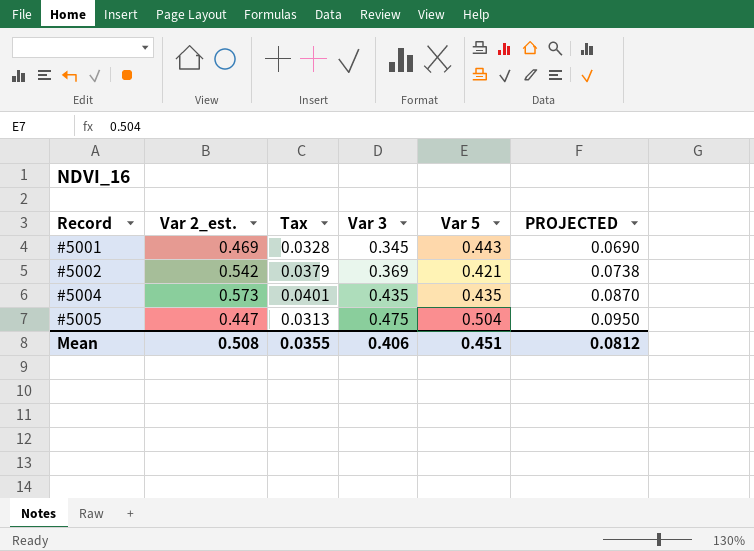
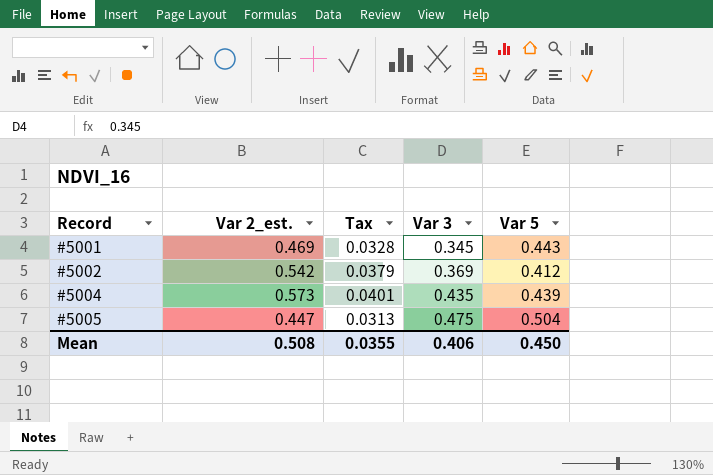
column PROJECTED | formula: [Var 3] * 0.2 -> none
#5002 | Var 5: 0.421 -> 0.412
#5004 | Var 5: 0.435 -> 0.439
Mean | Var 5: 0.451 -> 0.450

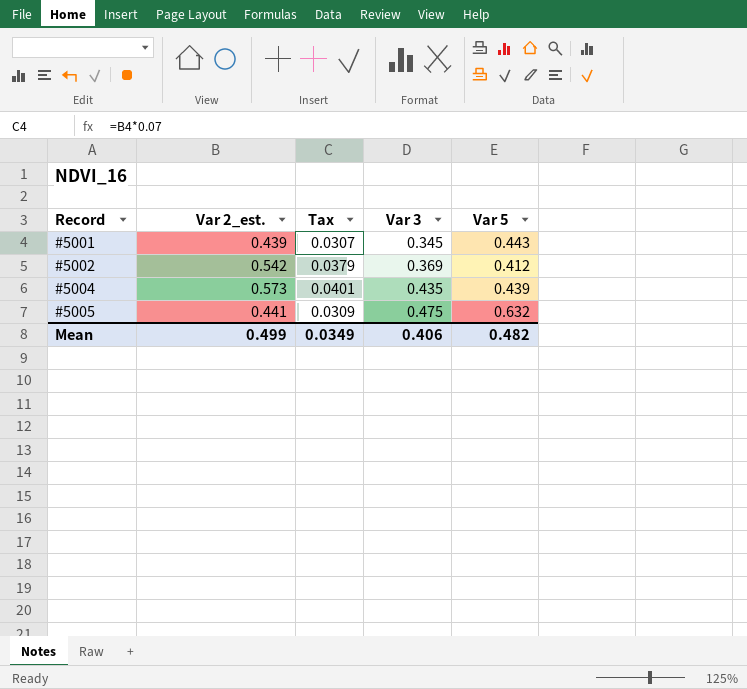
#5001 | Var 2_est.: 0.469 -> 0.439
#5001 | Tax: 0.0328 -> 0.0307
#5005 | Var 2_est.: 0.447 -> 0.441
#5005 | Tax: 0.0313 -> 0.0309
#5005 | Var 5: 0.504 -> 0.632
Mean | Var 2_est.: 0.508 -> 0.499
Mean | Tax: 0.0355 -> 0.0349
Mean | Var 5: 0.450 -> 0.482

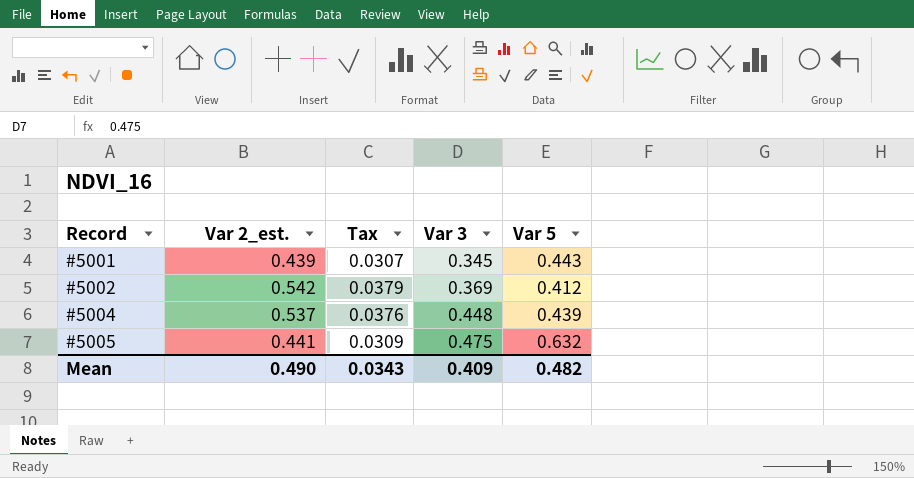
#5004 | Var 2_est.: 0.573 -> 0.537
#5004 | Tax: 0.0401 -> 0.0376
#5004 | Var 3: 0.435 -> 0.448
Mean | Var 2_est.: 0.499 -> 0.490
Mean | Tax: 0.0349 -> 0.0343
Mean | Var 3: 0.406 -> 0.409

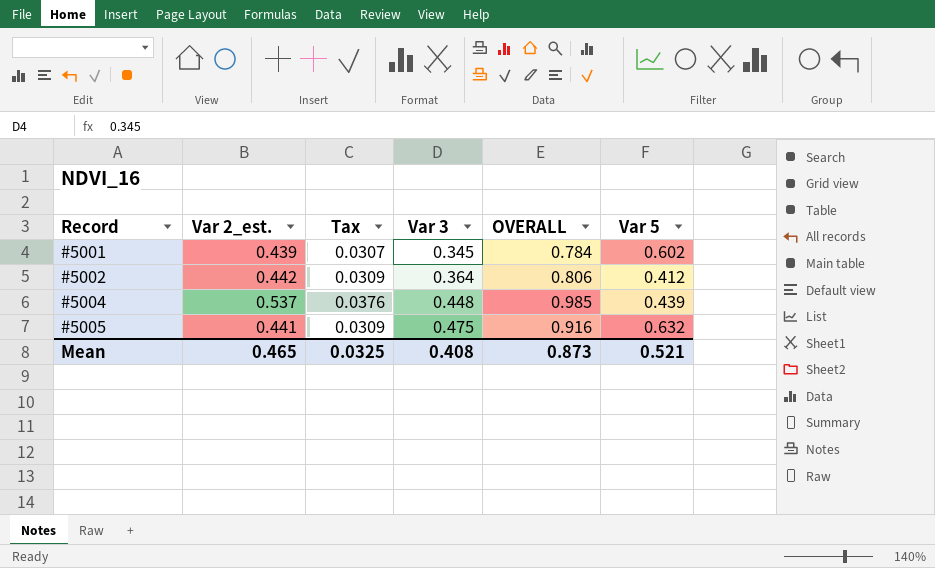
column OVERALL | formula: none -> [Var 2_est.] + [Var 3]
#5001 | Var 5: 0.443 -> 0.602
#5002 | Var 2_est.: 0.542 -> 0.442
#5002 | Tax: 0.0379 -> 0.0309
#5002 | Var 3: 0.369 -> 0.364
Mean | Var 2_est.: 0.490 -> 0.465
Mean | Tax: 0.0343 -> 0.0325
Mean | Var 3: 0.409 -> 0.408
Mean | Var 5: 0.482 -> 0.521

